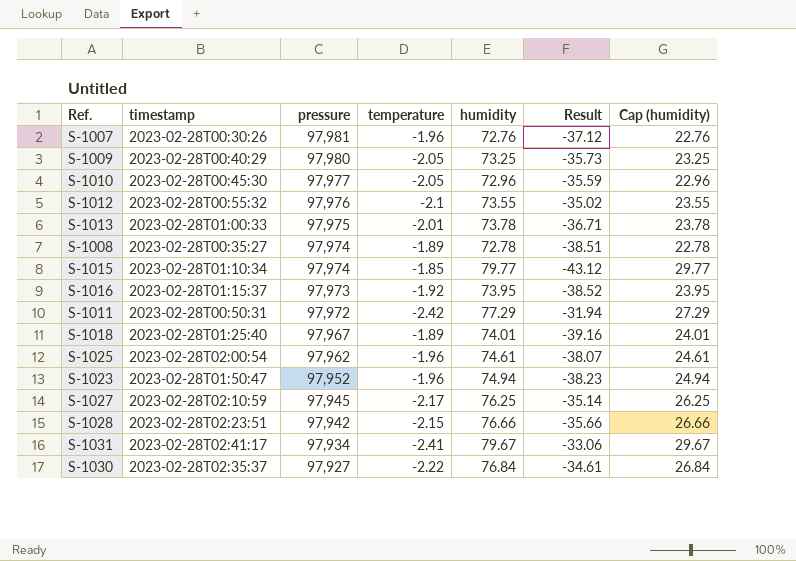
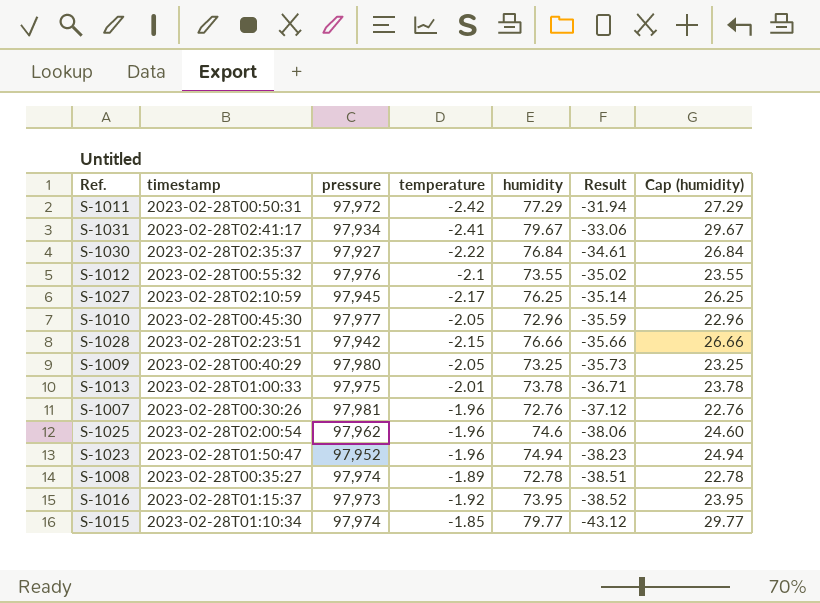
row order: pressure descending -> Result descending
row S-1018: 2023-02-28T01:25:40 | 97,967 | -1.89 | 74.01 | -39.16 | 24.01 -> none
S-1025 | humidity: 74.61 -> 74.6
S-1025 | Result: -38.07 -> -38.06
S-1025 | Cap (humidity): 24.61 -> 24.60

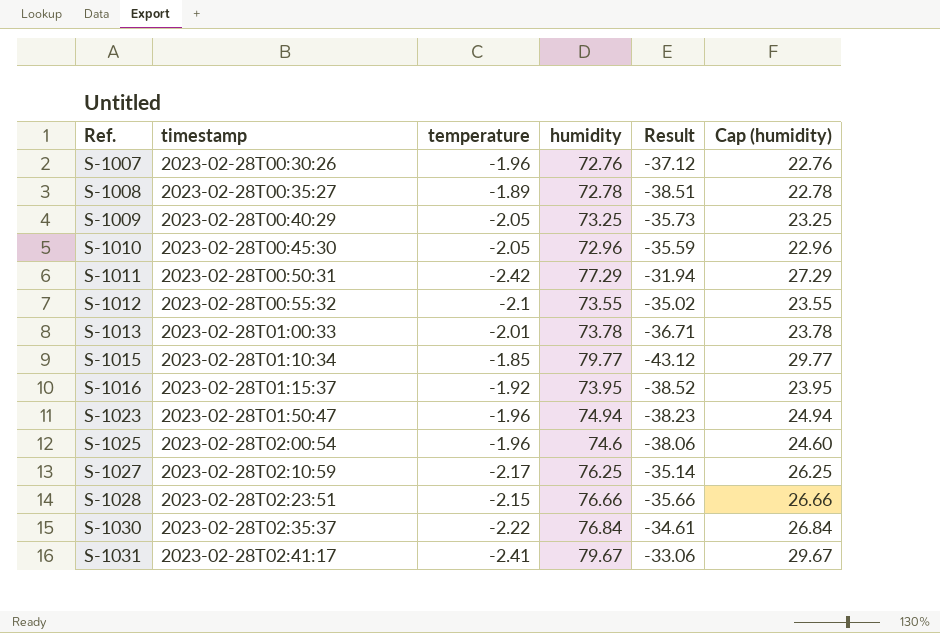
row order: Result descending -> Ref. ascending
column pressure | position: 3 -> none

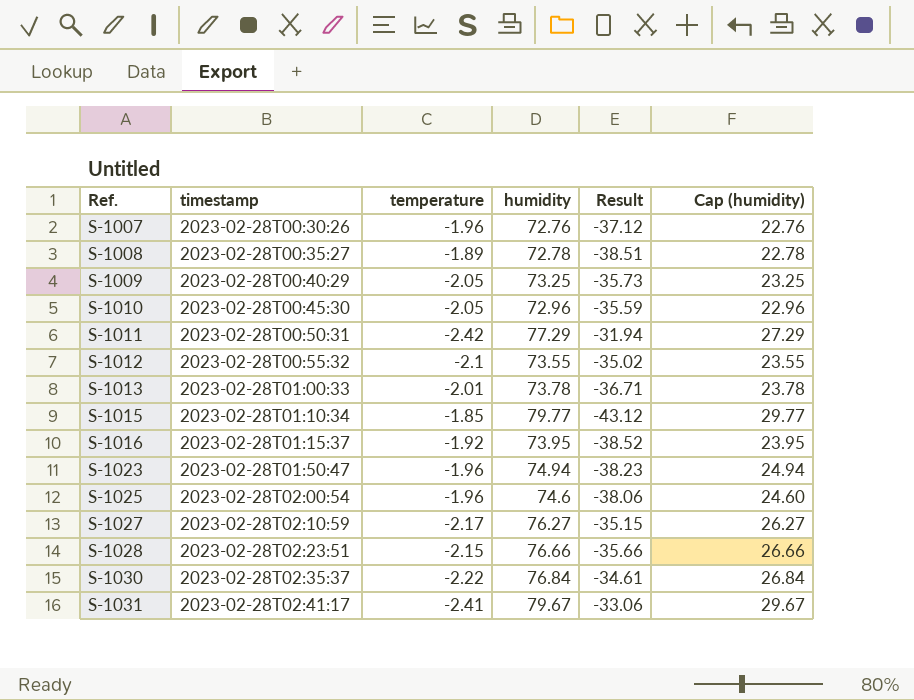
S-1027 | humidity: 76.25 -> 76.27
S-1027 | Result: -35.14 -> -35.15
S-1027 | Cap (humidity): 26.25 -> 26.27

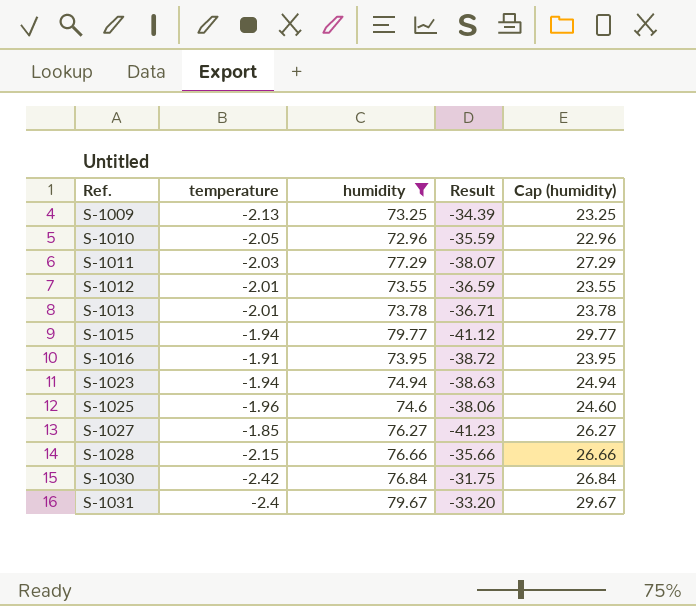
filter: none -> humidity >= 72.96
column timestamp | position: 2 -> none
S-1009 | temperature: -2.05 -> -2.13
S-1009 | Result: -35.73 -> -34.39
S-1011 | temperature: -2.42 -> -2.03
S-1011 | Result: -31.94 -> -38.07
S-1012 | temperature: -2.1 -> -2.01
S-1012 | Result: -35.02 -> -36.59
S-1015 | temperature: -1.85 -> -1.94
S-1015 | Result: -43.12 -> -41.12
S-1016 | temperature: -1.92 -> -1.91
S-1016 | Result: -38.52 -> -38.72
S-1023 | temperature: -1.96 -> -1.94
S-1023 | Result: -38.23 -> -38.63
S-1027 | temperature: -2.17 -> -1.85
S-1027 | Result: -35.15 -> -41.23
S-1030 | temperature: -2.22 -> -2.42
S-1030 | Result: -34.61 -> -31.75
S-1031 | temperature: -2.41 -> -2.4
S-1031 | Result: -33.06 -> -33.20

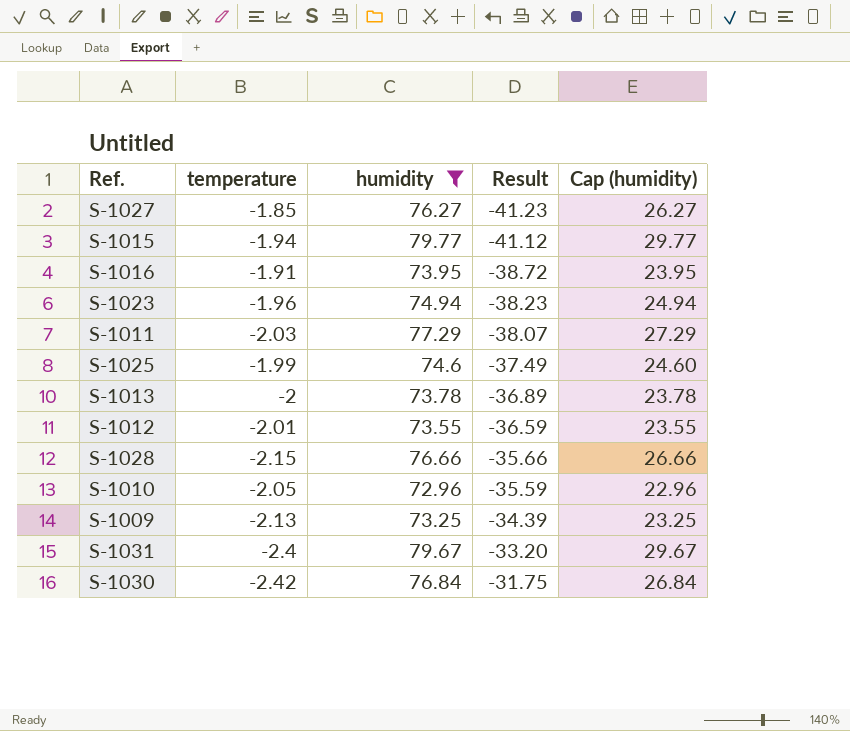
row order: Ref. ascending -> Result ascending
S-1023 | temperature: -1.94 -> -1.96
S-1023 | Result: -38.63 -> -38.23
S-1025 | temperature: -1.96 -> -1.99
S-1025 | Result: -38.06 -> -37.49
S-1013 | temperature: -2.01 -> -2
S-1013 | Result: -36.71 -> -36.89

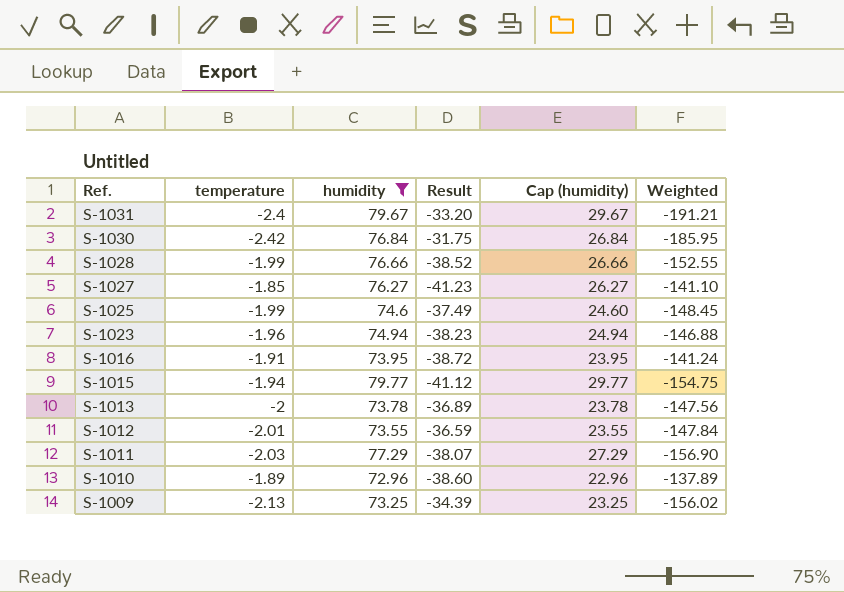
row order: Result ascending -> Ref. descending
column Weighted | formula: none -> [temperature] * [humidity]
S-1028 | temperature: -2.15 -> -1.99
S-1028 | Result: -35.66 -> -38.52
S-1010 | temperature: -2.05 -> -1.89
S-1010 | Result: -35.59 -> -38.60

